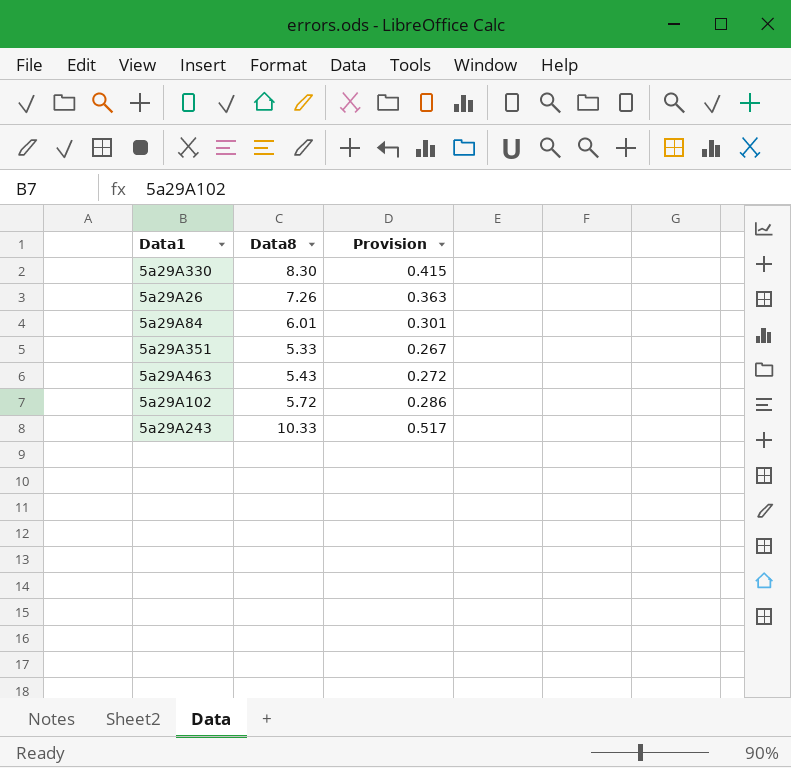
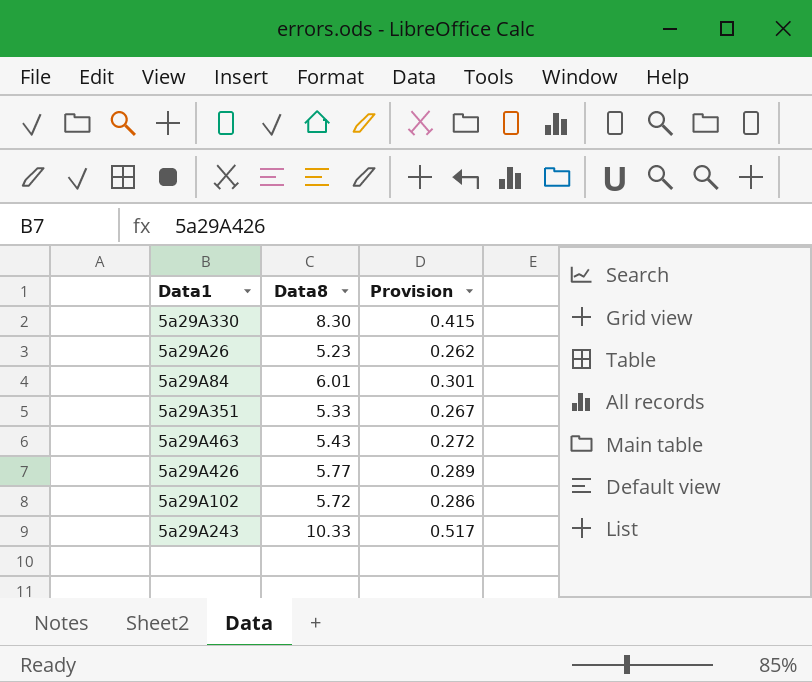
5a29A26 | Data8: 7.26 -> 5.23
5a29A26 | Provision: 0.363 -> 0.262
row 5a29A426: none -> 5.77 | 0.289

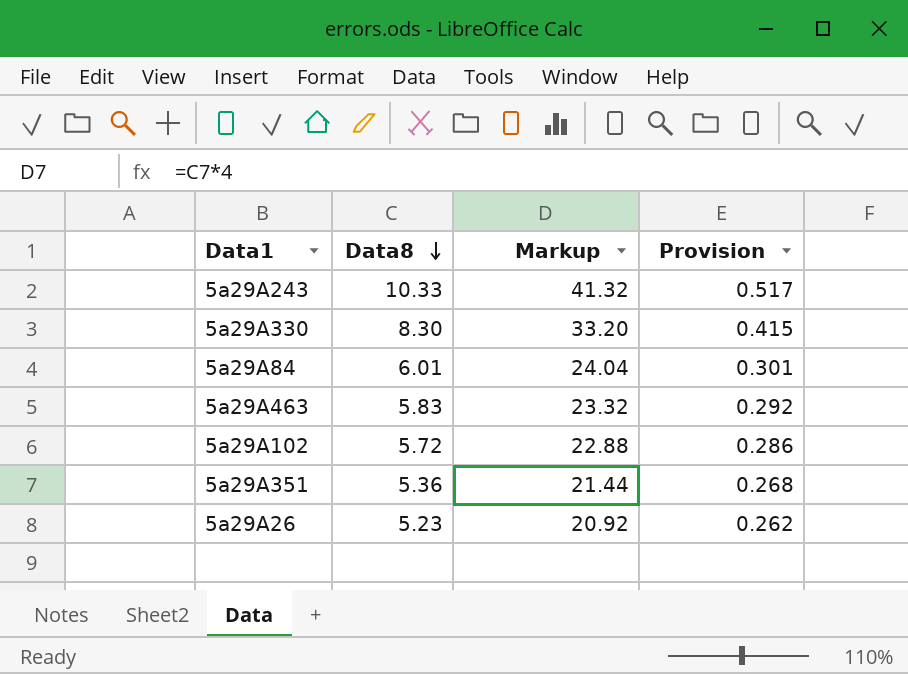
row order: none -> Data8 descending
column Markup | formula: none -> [Data8] * 4
row 5a29A426: 5.77 | 0.289 -> none
5a29A463 | Data8: 5.43 -> 5.83
5a29A463 | Provision: 0.272 -> 0.292
5a29A351 | Data8: 5.33 -> 5.36
5a29A351 | Provision: 0.267 -> 0.268

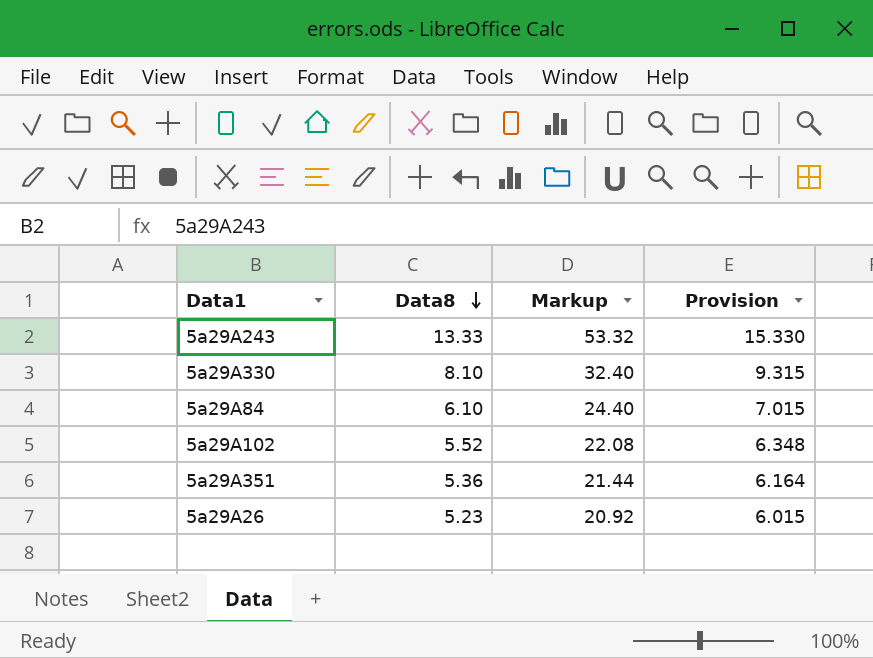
column Provision | formula: [Data8] * 0.05 -> [Data8] * 1.15
row 5a29A463: 5.83 | 23.32 | 0.292 -> none
5a29A243 | Data8: 10.33 -> 13.33
5a29A243 | Markup: 41.32 -> 53.32
5a29A330 | Data8: 8.30 -> 8.10
5a29A330 | Markup: 33.20 -> 32.40
5a29A84 | Data8: 6.01 -> 6.10
5a29A84 | Markup: 24.04 -> 24.40
5a29A102 | Data8: 5.72 -> 5.52
5a29A102 | Markup: 22.88 -> 22.08

